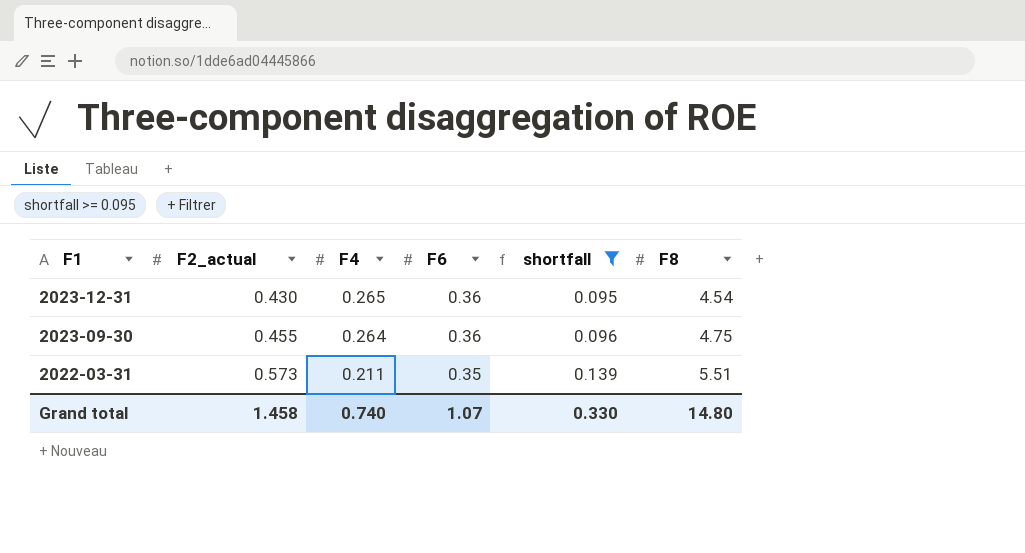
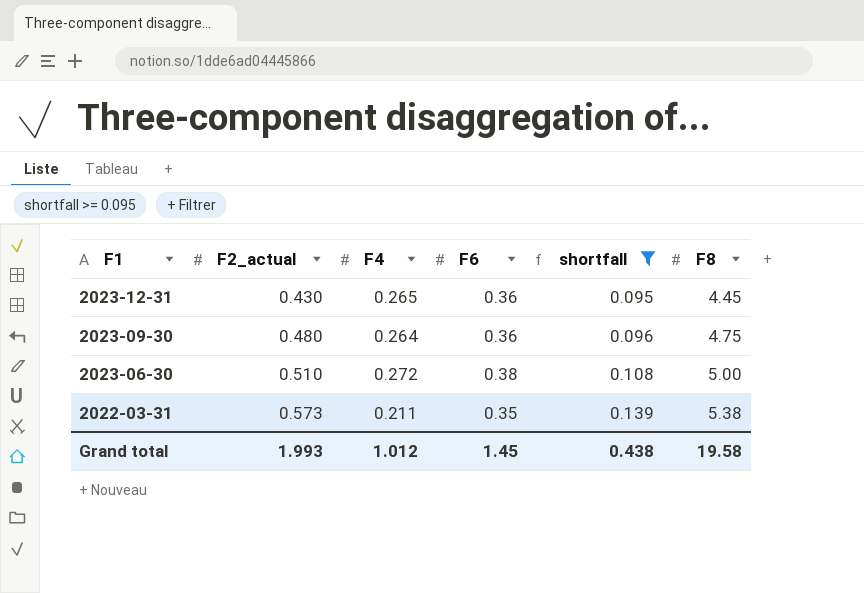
2023-12-31 | F8: 4.54 -> 4.45
2023-09-30 | F2_actual: 0.455 -> 0.480
row 2023-06-30: none -> 0.510 | 0.272 | 0.38 | 0.108 | 5.00
2022-03-31 | F8: 5.51 -> 5.38
Grand total | F2_actual: 1.458 -> 1.993
Grand total | F4: 0.740 -> 1.012
Grand total | F6: 1.07 -> 1.45
Grand total | shortfall: 0.330 -> 0.438
Grand total | F8: 14.80 -> 19.58

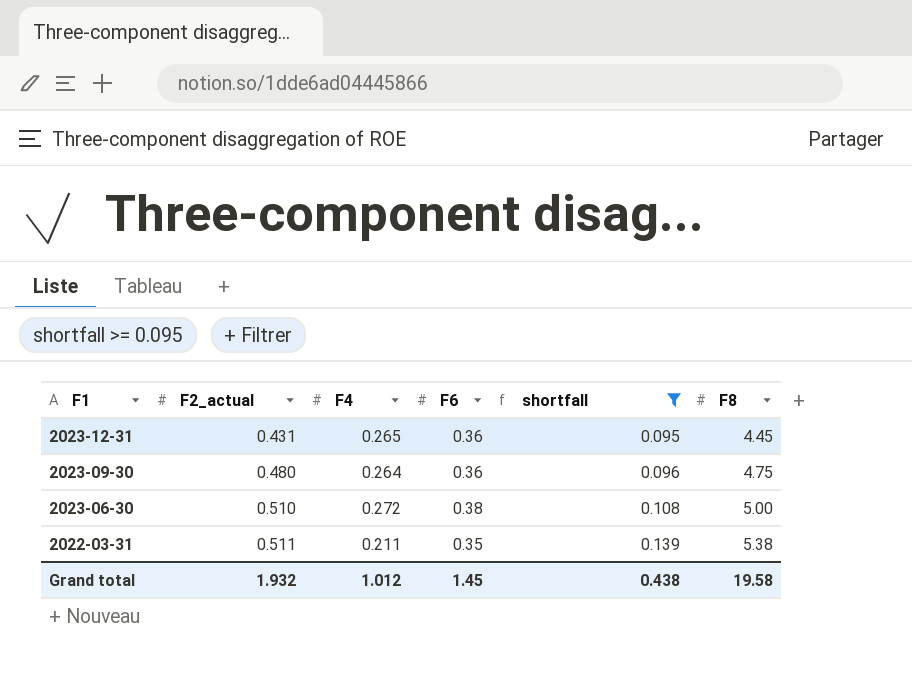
2023-12-31 | F2_actual: 0.430 -> 0.431
2022-03-31 | F2_actual: 0.573 -> 0.511
Grand total | F2_actual: 1.993 -> 1.932

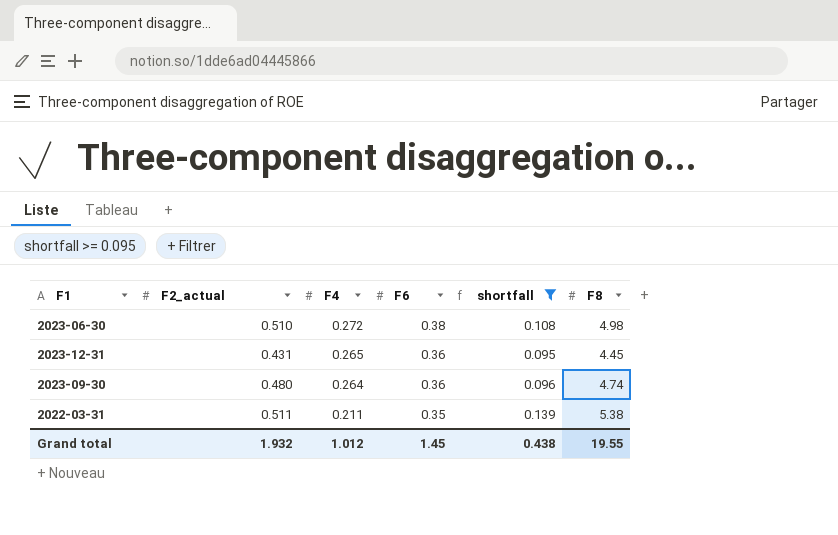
row order: F1 descending -> F4 descending
2023-06-30 | F8: 5.00 -> 4.98
2023-09-30 | F8: 4.75 -> 4.74
Grand total | F8: 19.58 -> 19.55

